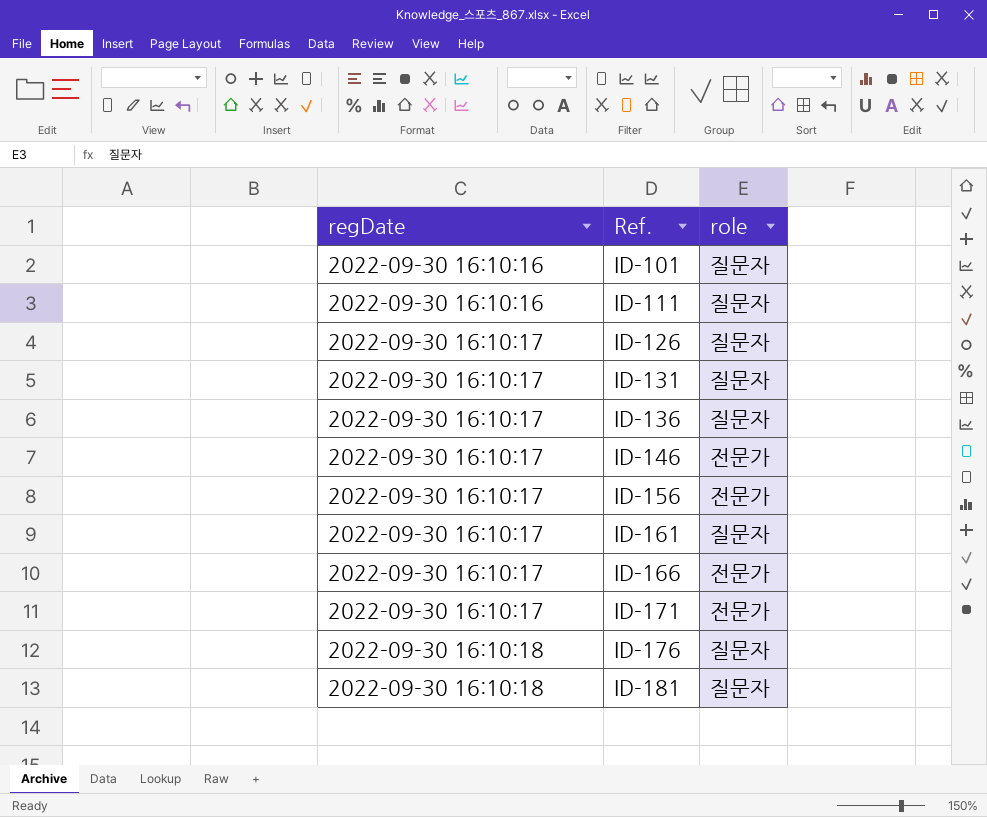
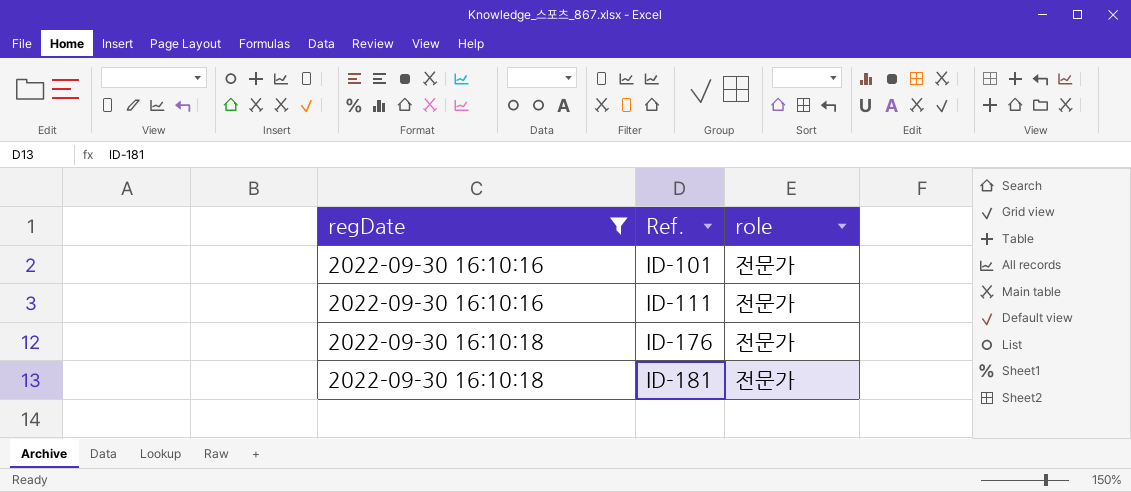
filter: none -> regDate != 2022-09-30 16:10:17
ID-101 | role: 질문자 -> 전문가
ID-111 | role: 질문자 -> 전문가
ID-176 | role: 질문자 -> 전문가
ID-181 | role: 질문자 -> 전문가

